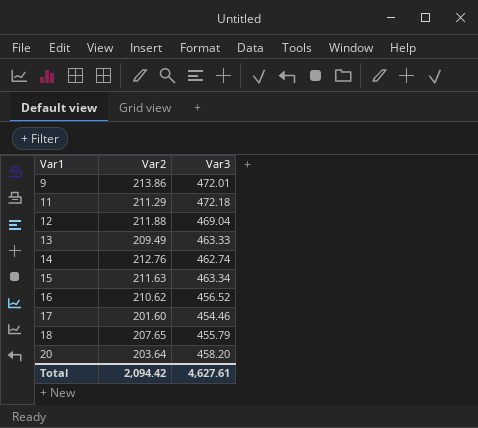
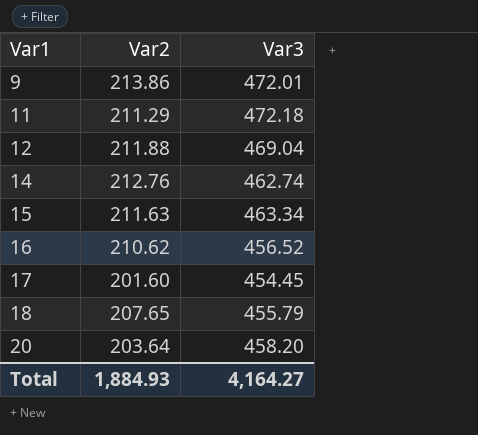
row 13: 209.49 | 463.33 -> none
17 | Var3: 454.46 -> 454.45
Total | Var2: 2,094.42 -> 1,884.93
Total | Var3: 4,627.61 -> 4,164.27

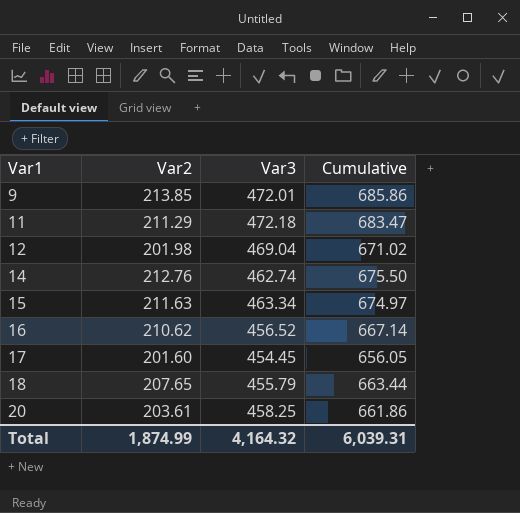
column Cumulative | formula: none -> [Var2] + [Var3]
9 | Var2: 213.86 -> 213.85
12 | Var2: 211.88 -> 201.98
20 | Var2: 203.64 -> 203.61
20 | Var3: 458.20 -> 458.25
Total | Var2: 1,884.93 -> 1,874.99
Total | Var3: 4,164.27 -> 4,164.32

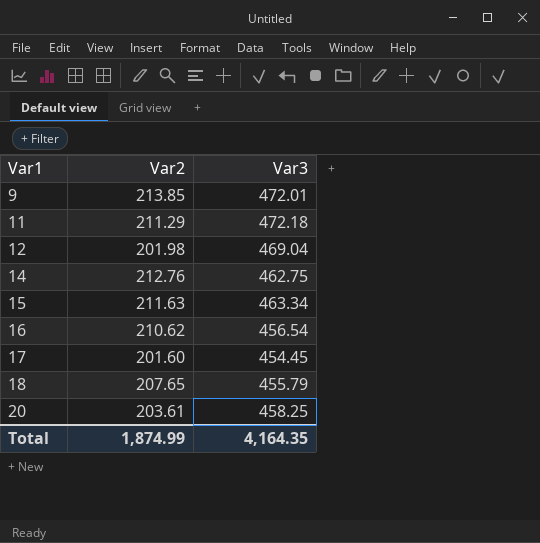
column Cumulative | formula: [Var2] + [Var3] -> none
14 | Var3: 462.74 -> 462.75
16 | Var3: 456.52 -> 456.54
Total | Var3: 4,164.32 -> 4,164.35

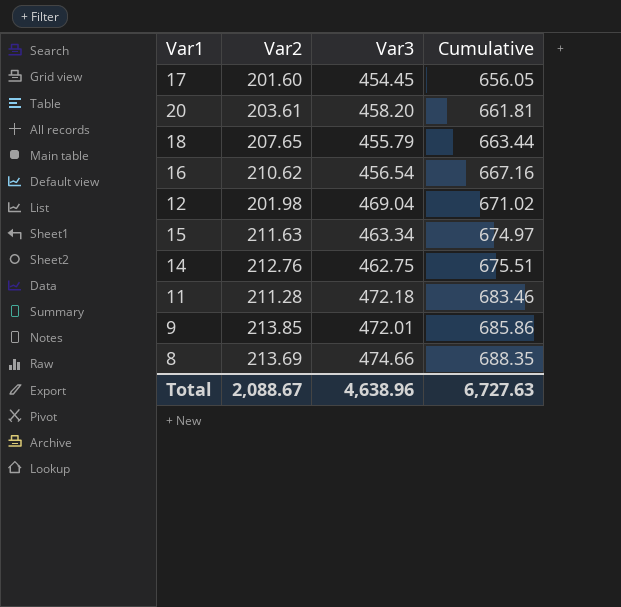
row order: Var1 ascending -> Cumulative ascending
column Cumulative | formula: none -> [Var2] + [Var3]
20 | Var3: 458.25 -> 458.20
11 | Var2: 211.29 -> 211.28
row 8: none -> 213.69 | 474.66 | 688.35
Total | Var2: 1,874.99 -> 2,088.67
Total | Var3: 4,164.35 -> 4,638.96

